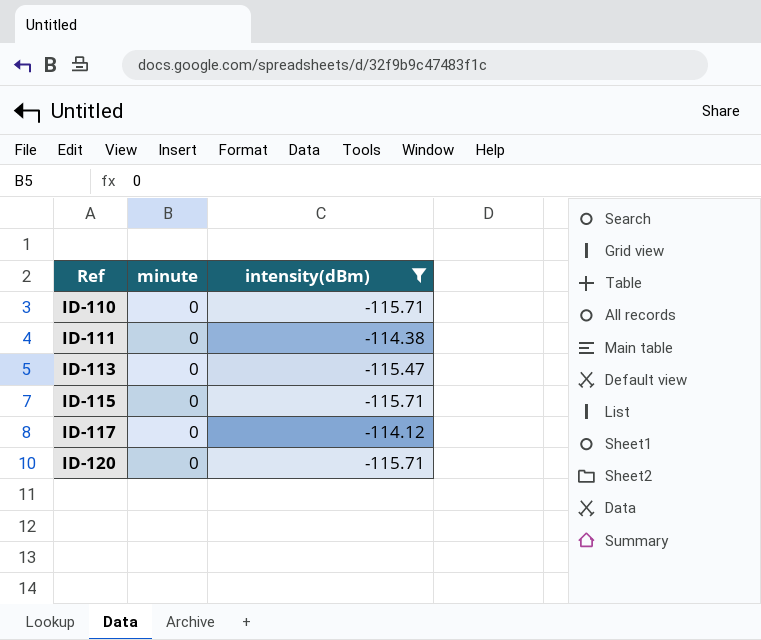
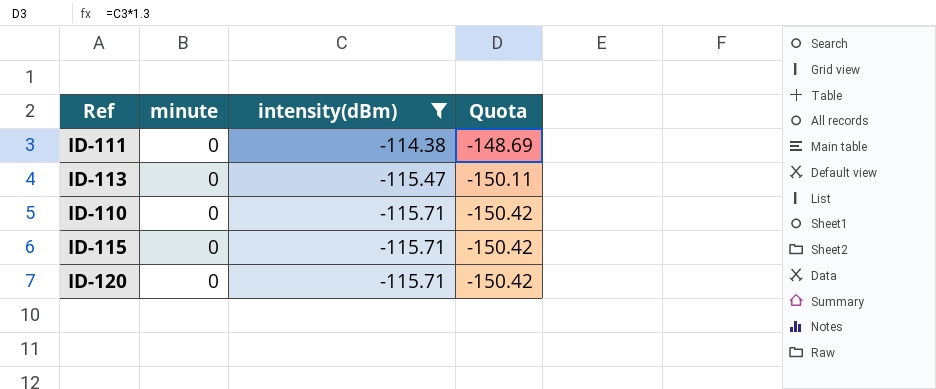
row order: Ref ascending -> intensity(dBm) descending
column Quota | formula: none -> [intensity(dBm)] * 1.3
row ID-117: 0 | -114.12 -> none

